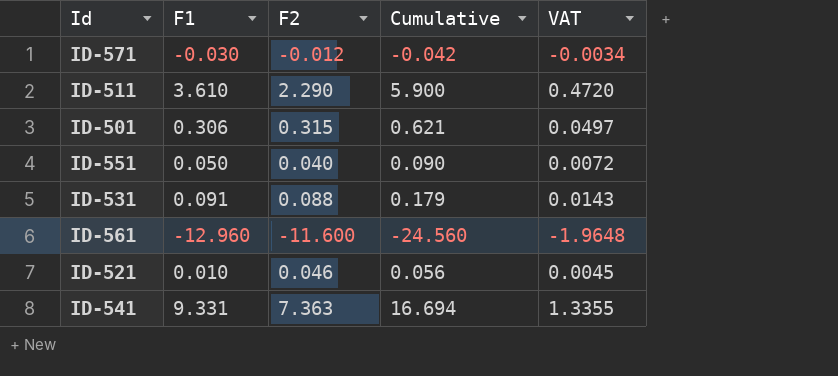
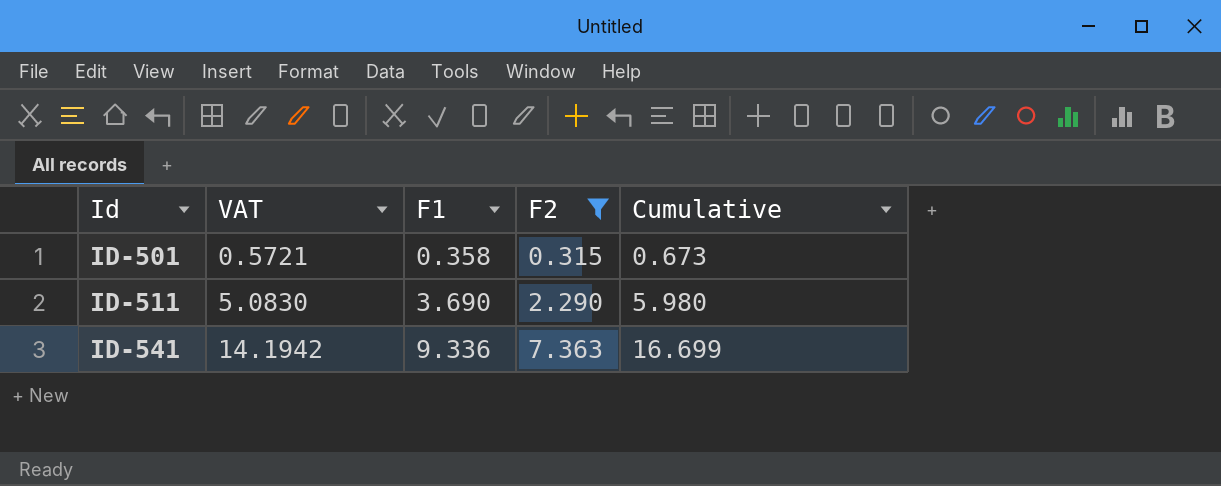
filter: none -> F2 >= 0.315
row order: none -> Id ascending
column VAT | formula: [Cumulative] * 0.08 -> [Cumulative] * 0.85
column VAT | position: 5 -> 2
ID-501 | F1: 0.306 -> 0.358
ID-501 | Cumulative: 0.621 -> 0.673
ID-511 | F1: 3.610 -> 3.690
ID-511 | Cumulative: 5.900 -> 5.980
ID-541 | F1: 9.331 -> 9.336
ID-541 | Cumulative: 16.694 -> 16.699

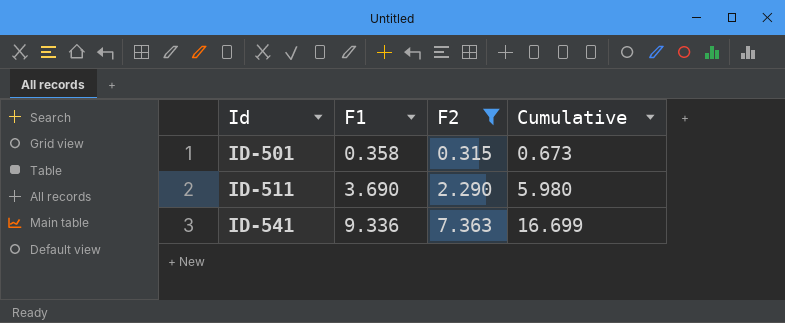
column VAT | formula: [Cumulative] * 0.85 -> none

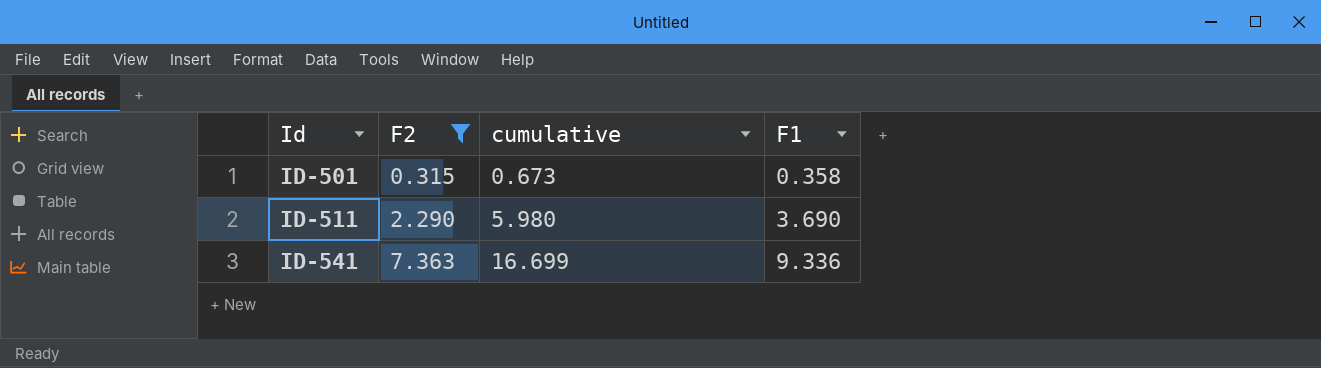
column name: Cumulative -> cumulative
column F1 | position: 2 -> 4

